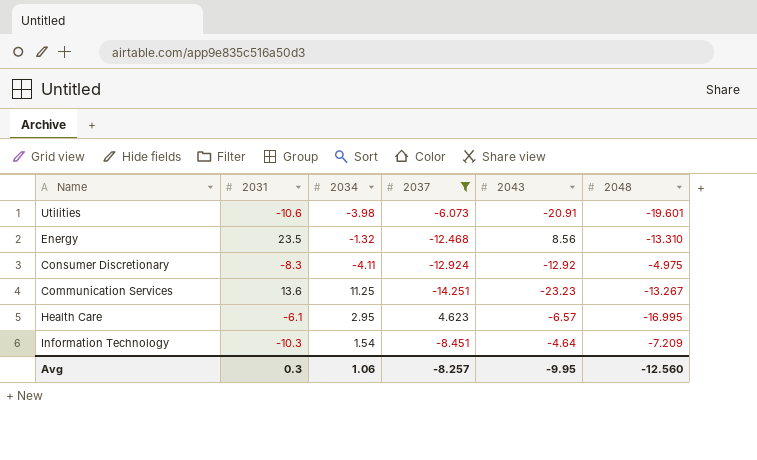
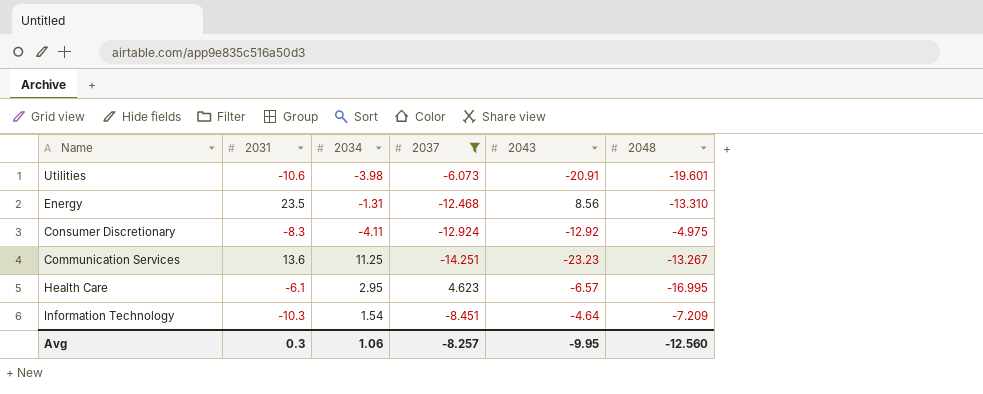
Energy | 2034: -1.32 -> -1.31

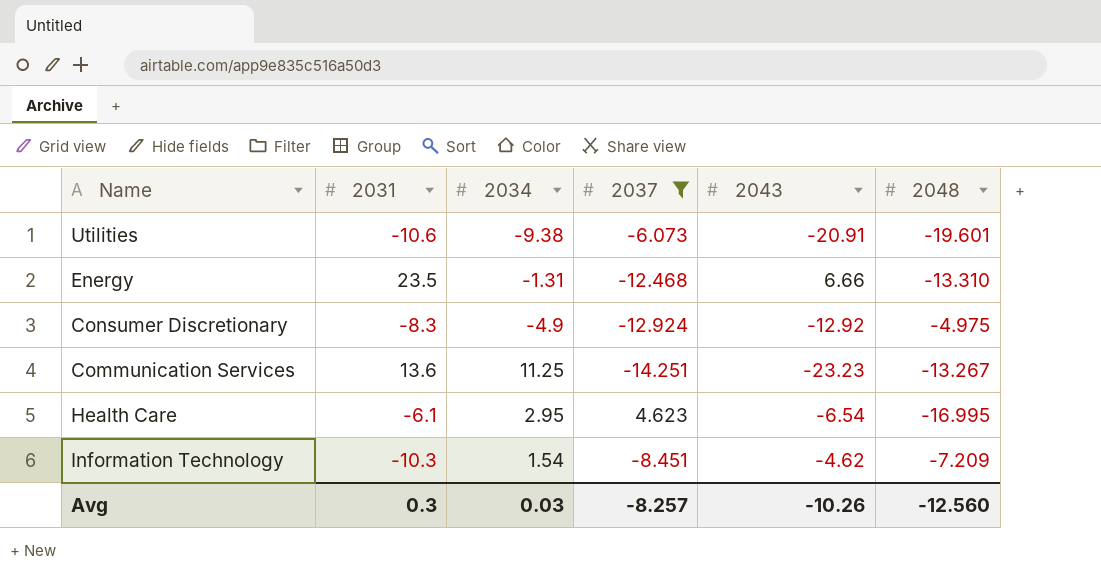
Utilities | 2034: -3.98 -> -9.38
Energy | 2043: 8.56 -> 6.66
Consumer Discretionary | 2034: -4.11 -> -4.9
Health Care | 2043: -6.57 -> -6.54
Information Technology | 2043: -4.64 -> -4.62
Avg | 2034: 1.06 -> 0.03
Avg | 2043: -9.95 -> -10.26

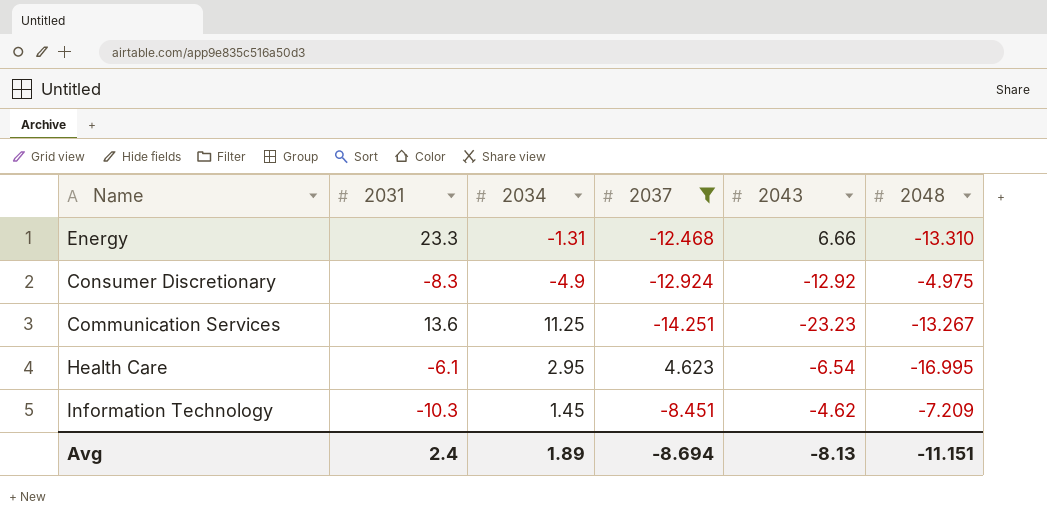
row Utilities: -10.6 | -9.38 | -6.073 | -20.91 | -19.601 -> none
Energy | 2031: 23.5 -> 23.3
Information Technology | 2034: 1.54 -> 1.45
Avg | 2031: 0.3 -> 2.4
Avg | 2034: 0.03 -> 1.89
Avg | 2037: -8.257 -> -8.694
Avg | 2043: -10.26 -> -8.13
Avg | 2048: -12.560 -> -11.151

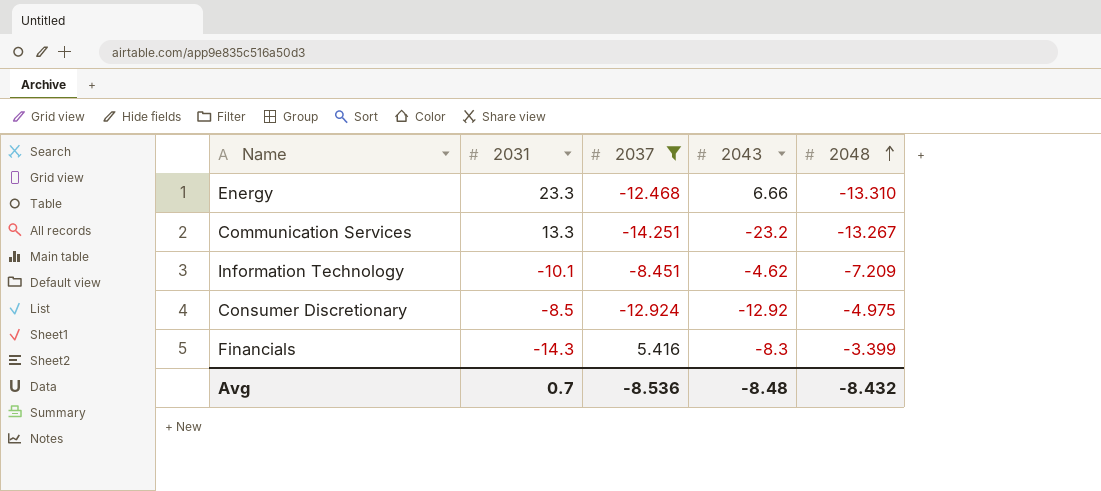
row order: none -> 2048 ascending
column 2034 | position: 3 -> none
row Health Care: -6.1 | 2.95 | 4.623 | -6.54 | -16.995 -> none
Communication Services | 2031: 13.6 -> 13.3
Communication Services | 2043: -23.23 -> -23.2
Information Technology | 2031: -10.3 -> -10.1
Consumer Discretionary | 2031: -8.3 -> -8.5
row Financials: none -> -14.3 | 5.416 | -8.3 | -3.399
Avg | 2031: 2.4 -> 0.7
Avg | 2037: -8.694 -> -8.536
Avg | 2043: -8.13 -> -8.48
Avg | 2048: -11.151 -> -8.432

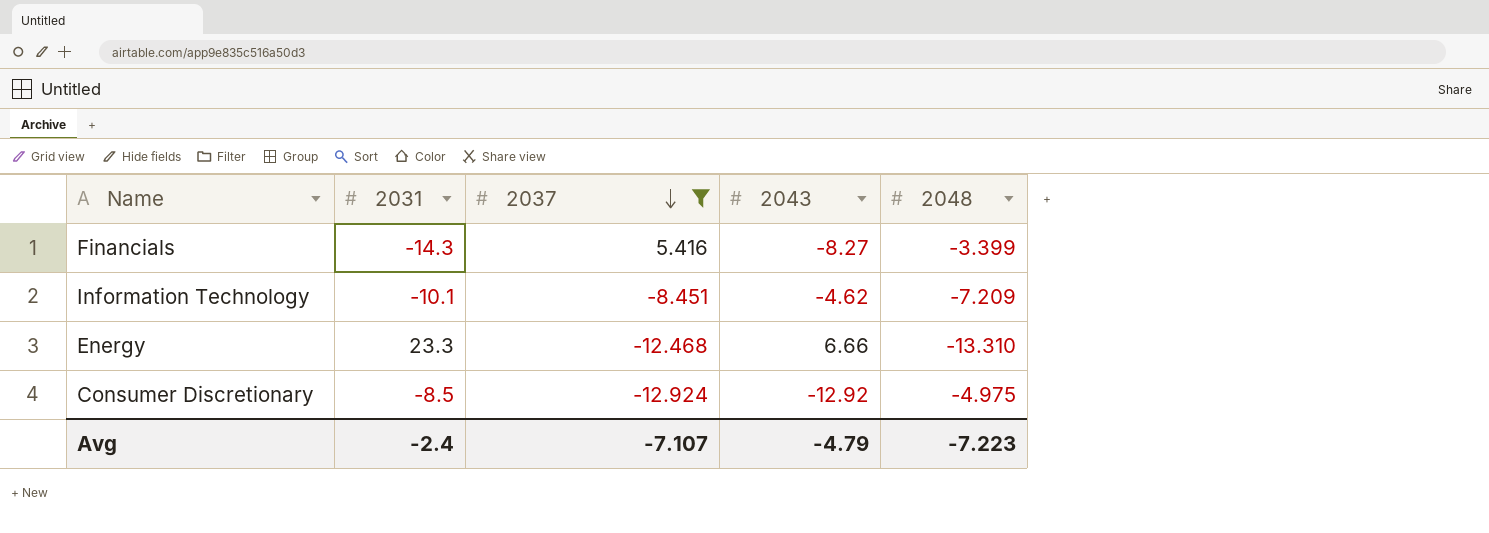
row order: 2048 ascending -> 2037 descending
row Communication Services: 13.3 | -14.251 | -23.2 | -13.267 -> none
Financials | 2043: -8.3 -> -8.27
Avg | 2031: 0.7 -> -2.4
Avg | 2037: -8.536 -> -7.107
Avg | 2043: -8.48 -> -4.79
Avg | 2048: -8.432 -> -7.223

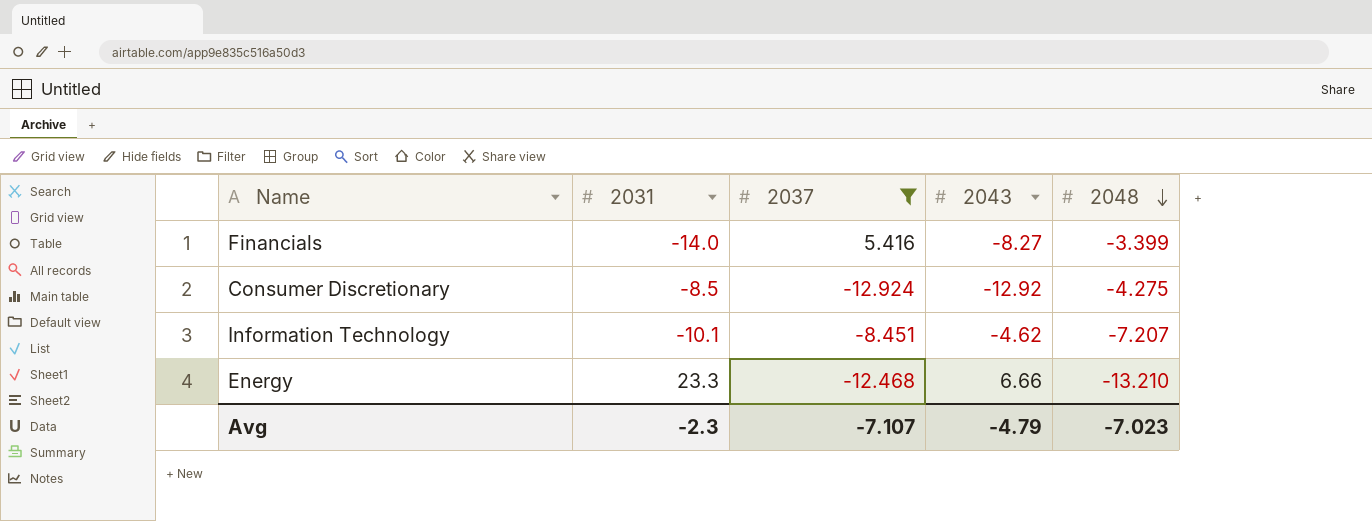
row order: 2037 descending -> 2048 descending
Financials | 2031: -14.3 -> -14.0
Consumer Discretionary | 2048: -4.975 -> -4.275
Information Technology | 2048: -7.209 -> -7.207
Energy | 2048: -13.310 -> -13.210
Avg | 2031: -2.4 -> -2.3
Avg | 2048: -7.223 -> -7.023

